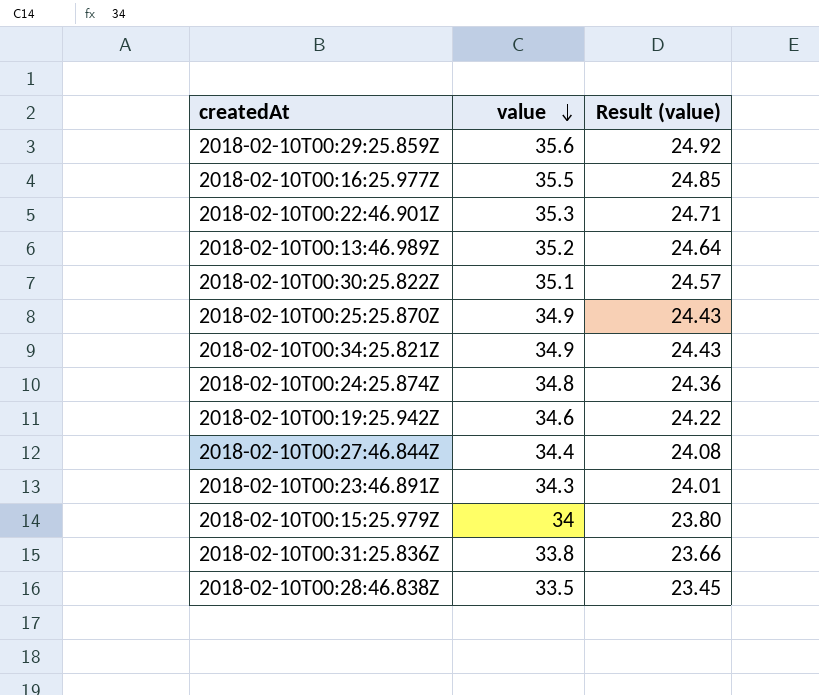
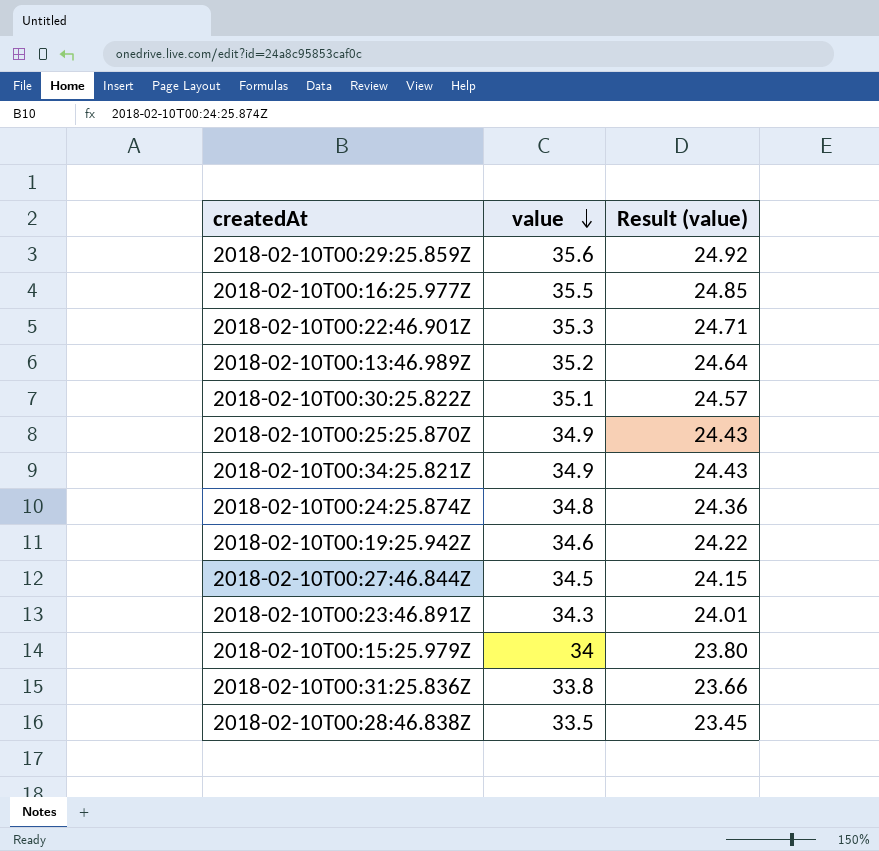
2018-02-10T00:27:46.844Z | value: 34.4 -> 34.5
2018-02-10T00:27:46.844Z | Result (value): 24.08 -> 24.15

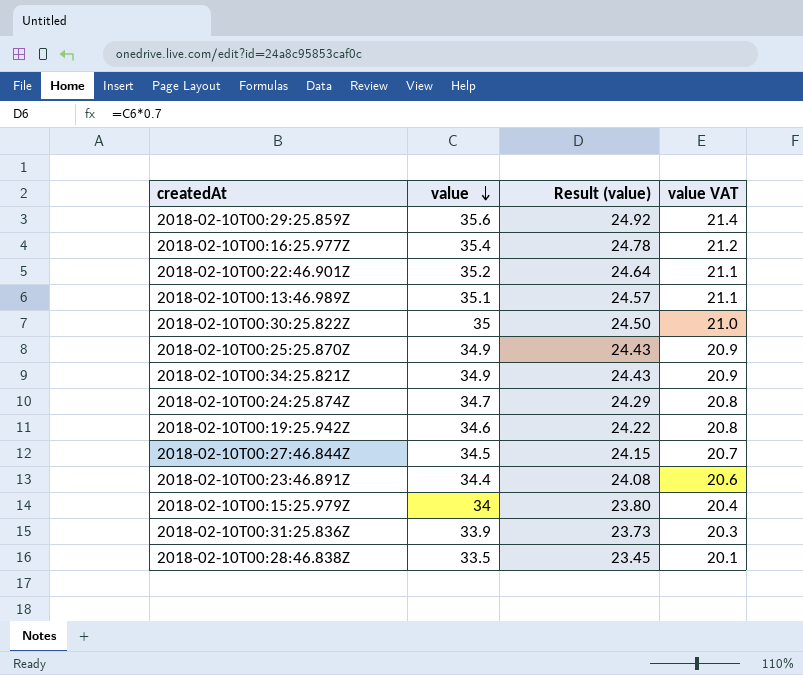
column value VAT | formula: none -> [value] * 0.6
2018-02-10T00:16:25.977Z | value: 35.5 -> 35.4
2018-02-10T00:16:25.977Z | Result (value): 24.85 -> 24.78
2018-02-10T00:22:46.901Z | value: 35.3 -> 35.2
2018-02-10T00:22:46.901Z | Result (value): 24.71 -> 24.64
2018-02-10T00:13:46.989Z | value: 35.2 -> 35.1
2018-02-10T00:13:46.989Z | Result (value): 24.64 -> 24.57
2018-02-10T00:30:25.822Z | value: 35.1 -> 35
2018-02-10T00:30:25.822Z | Result (value): 24.57 -> 24.50
2018-02-10T00:24:25.874Z | value: 34.8 -> 34.7
2018-02-10T00:24:25.874Z | Result (value): 24.36 -> 24.29
2018-02-10T00:23:46.891Z | value: 34.3 -> 34.4
2018-02-10T00:23:46.891Z | Result (value): 24.01 -> 24.08
2018-02-10T00:31:25.836Z | value: 33.8 -> 33.9
2018-02-10T00:31:25.836Z | Result (value): 23.66 -> 23.73

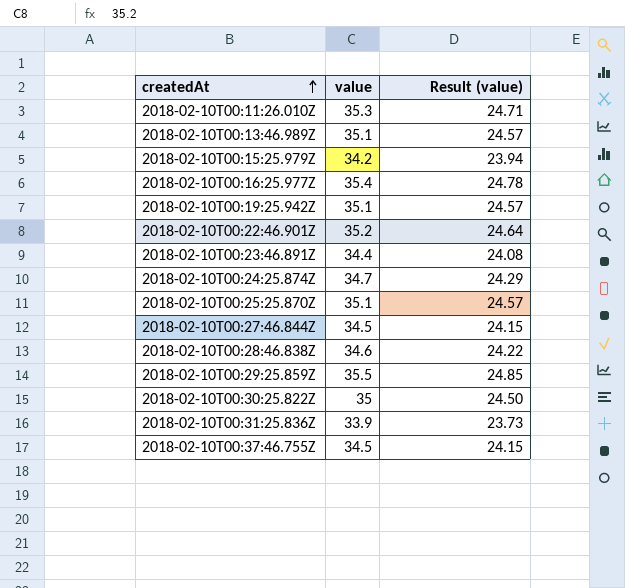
row order: value descending -> createdAt ascending
column value VAT | formula: [value] * 0.6 -> none
row 2018-02-10T00:34:25.821Z: 34.9 | 24.43 | 20.9 -> none
row 2018-02-10T00:11:26.010Z: none -> 35.3 | 24.71
2018-02-10T00:15:25.979Z | value: 34 -> 34.2
2018-02-10T00:15:25.979Z | Result (value): 23.80 -> 23.94
2018-02-10T00:19:25.942Z | value: 34.6 -> 35.1
2018-02-10T00:19:25.942Z | Result (value): 24.22 -> 24.57
2018-02-10T00:25:25.870Z | value: 34.9 -> 35.1
2018-02-10T00:25:25.870Z | Result (value): 24.43 -> 24.57
2018-02-10T00:28:46.838Z | value: 33.5 -> 34.6
2018-02-10T00:28:46.838Z | Result (value): 23.45 -> 24.22
2018-02-10T00:29:25.859Z | value: 35.6 -> 35.5
2018-02-10T00:29:25.859Z | Result (value): 24.92 -> 24.85
row 2018-02-10T00:37:46.755Z: none -> 34.5 | 24.15

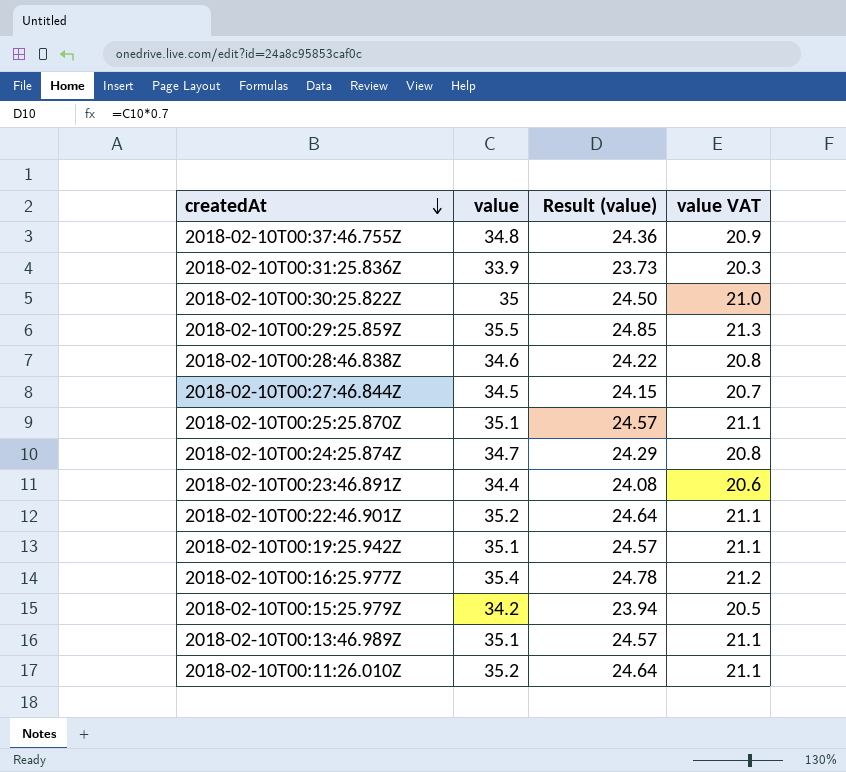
row order: createdAt ascending -> createdAt descending
column value VAT | formula: none -> [value] * 0.6
2018-02-10T00:37:46.755Z | value: 34.5 -> 34.8
2018-02-10T00:37:46.755Z | Result (value): 24.15 -> 24.36
2018-02-10T00:11:26.010Z | value: 35.3 -> 35.2
2018-02-10T00:11:26.010Z | Result (value): 24.71 -> 24.64

